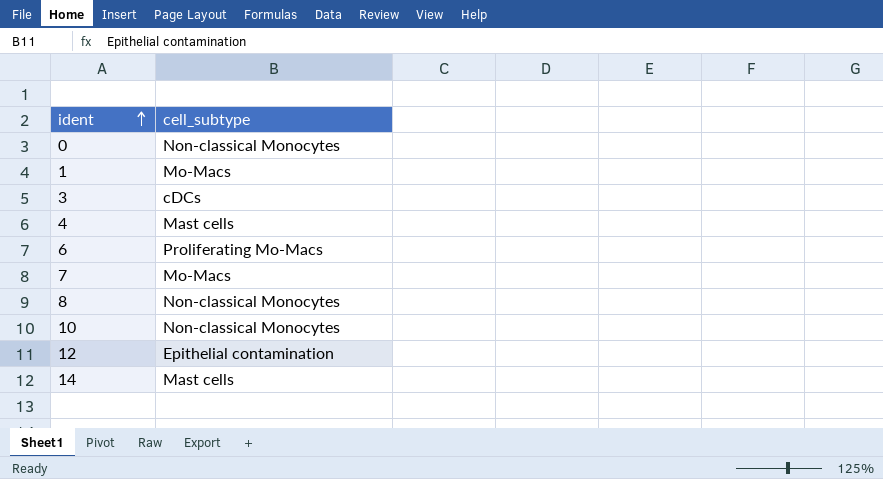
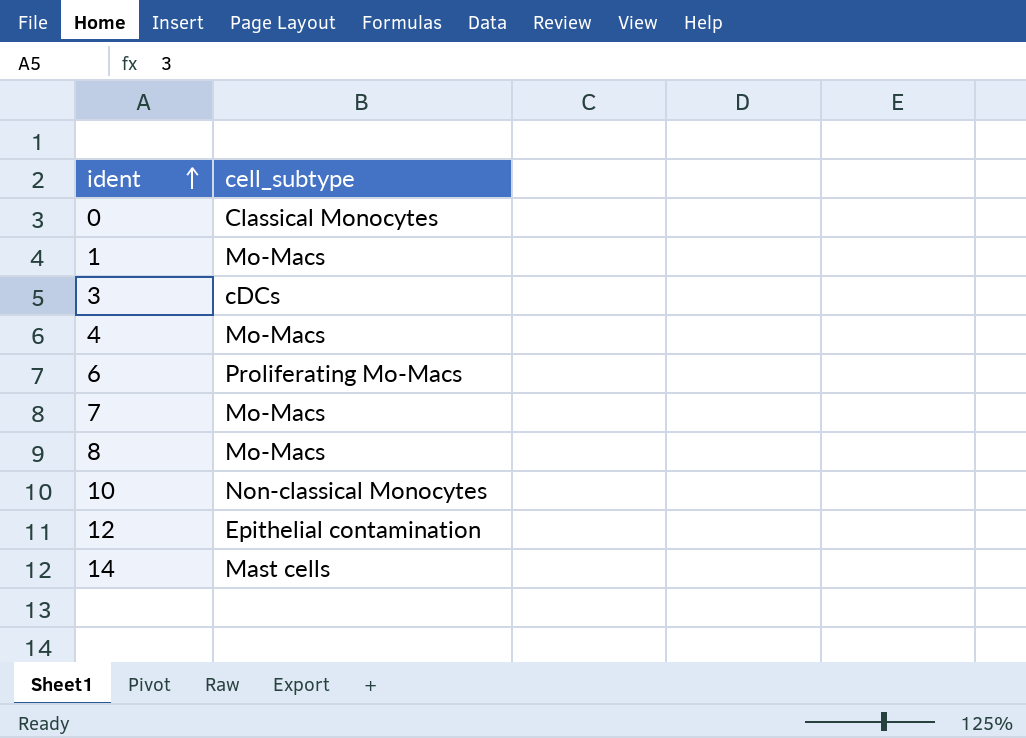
0 | cell_subtype: Non-classical Monocytes -> Classical Monocytes
4 | cell_subtype: Mast cells -> Mo-Macs
8 | cell_subtype: Non-classical Monocytes -> Mo-Macs

